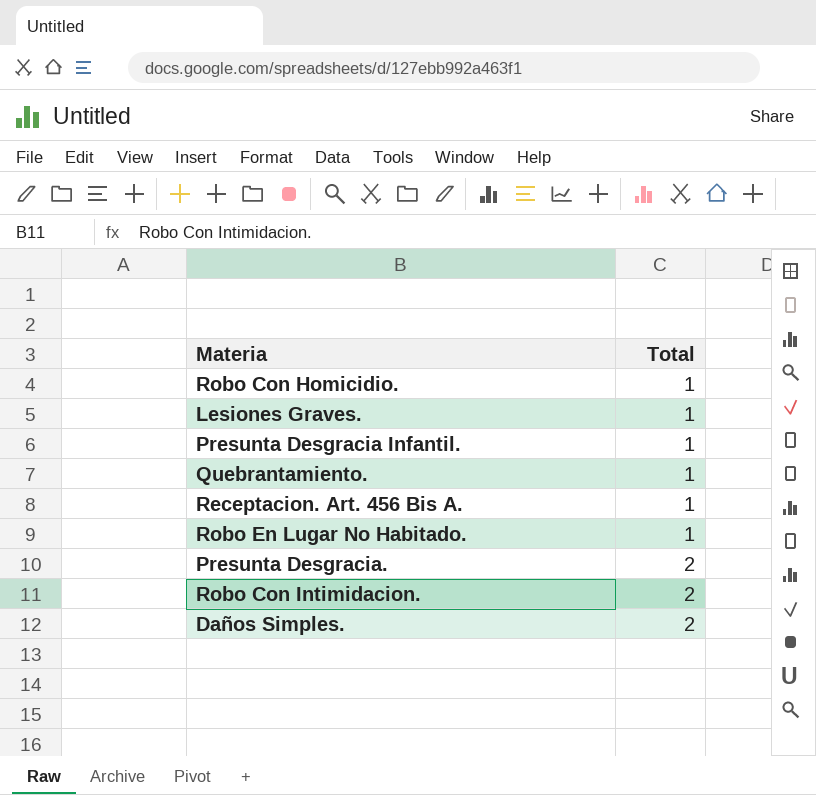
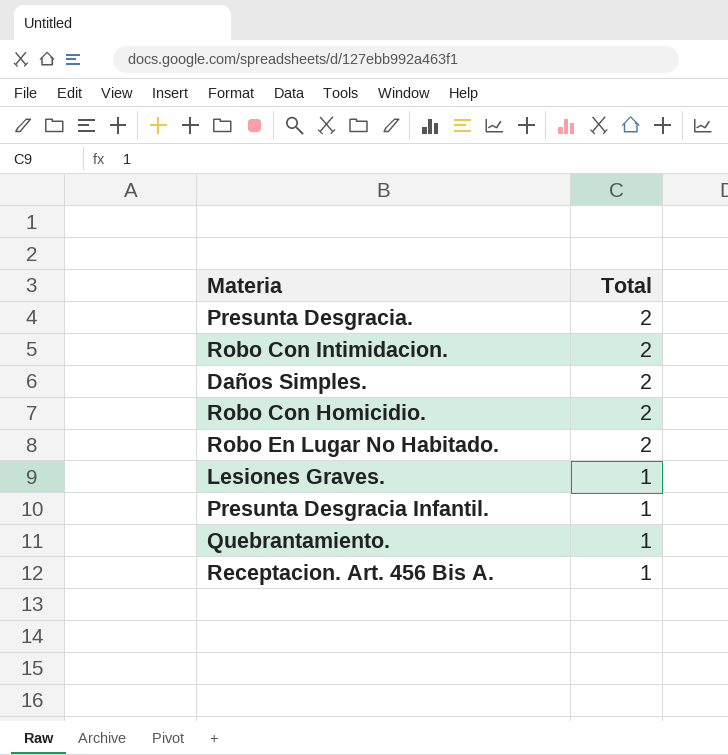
row order: Total ascending -> Total descending
Robo Con Homicidio. | Total: 1 -> 2
Robo En Lugar No Habitado. | Total: 1 -> 2

